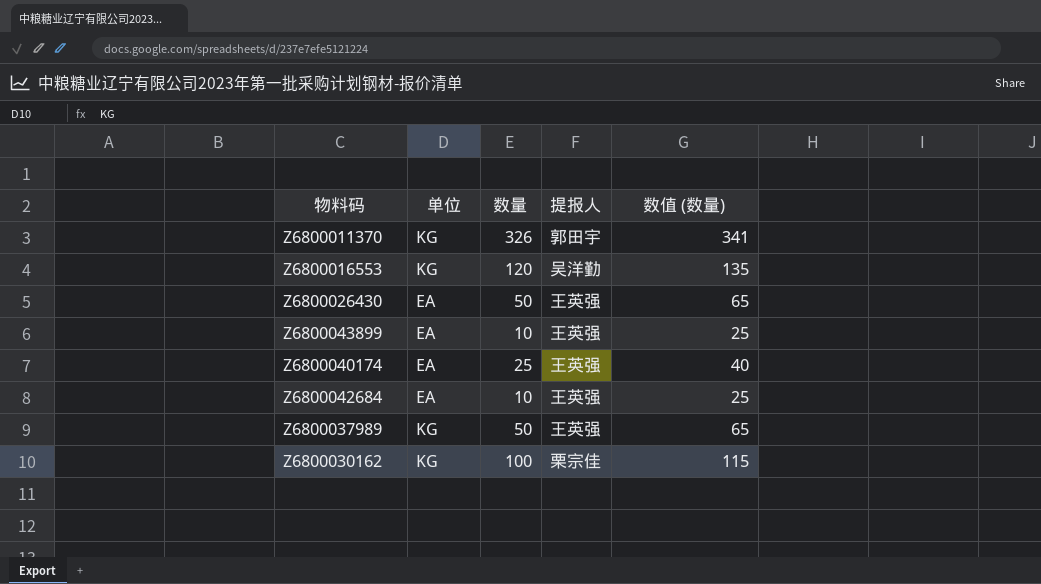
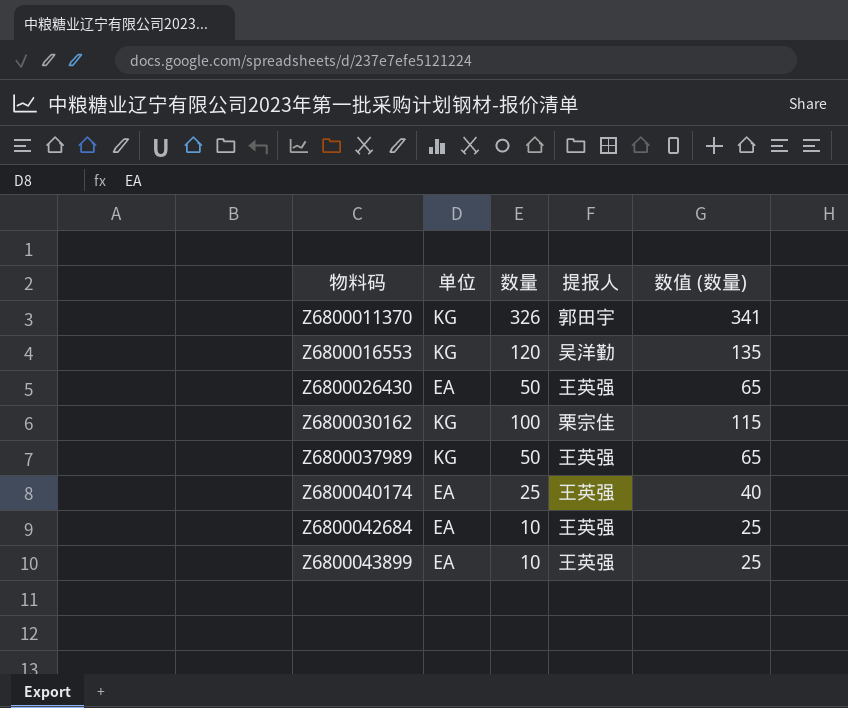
row order: none -> 物料码 ascending

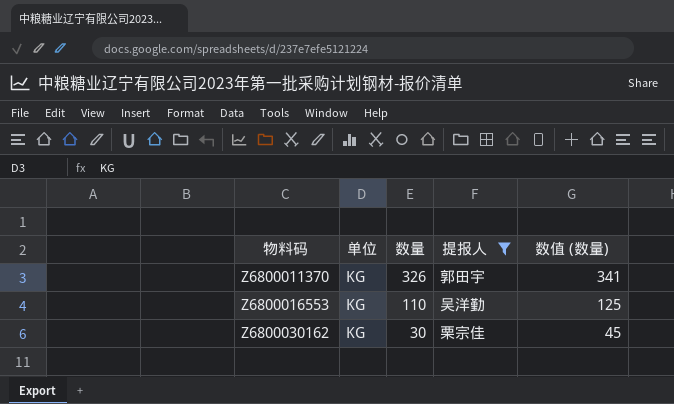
filter: none -> 提报人 != 王英强
Z6800016553 | 数量: 120 -> 110
Z6800016553 | 数值 (数量): 135 -> 125
Z6800030162 | 数量: 100 -> 30
Z6800030162 | 数值 (数量): 115 -> 45

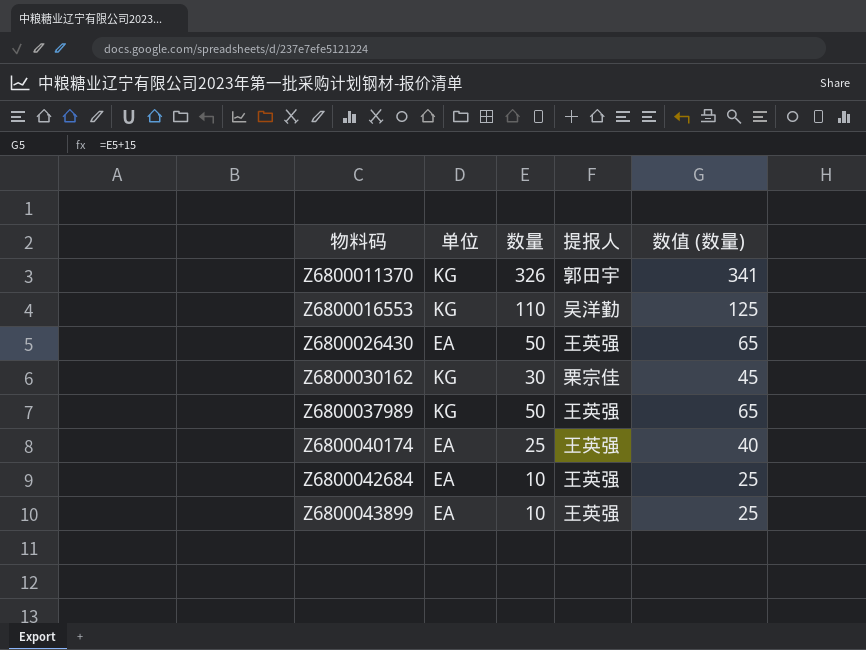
filter: 提报人 != 王英强 -> none

